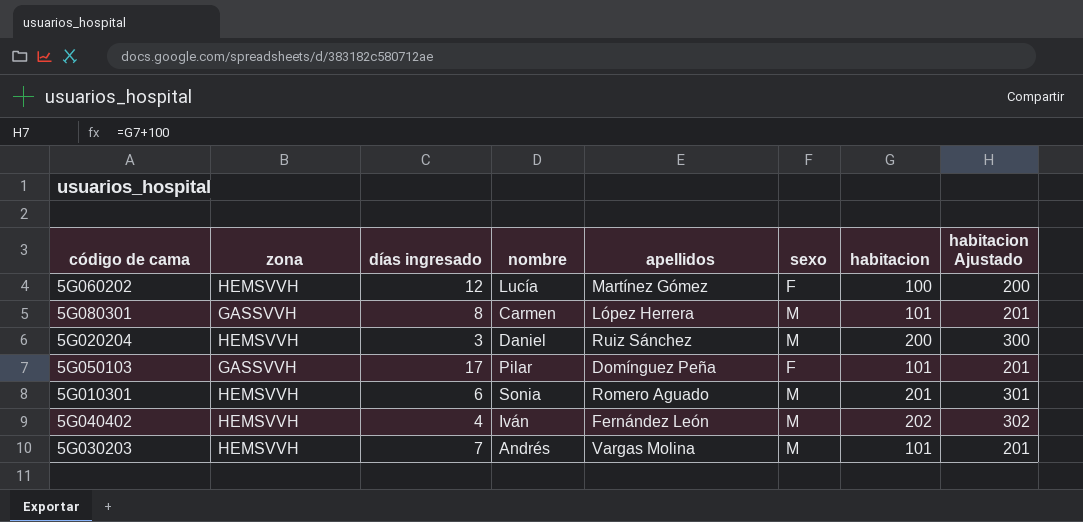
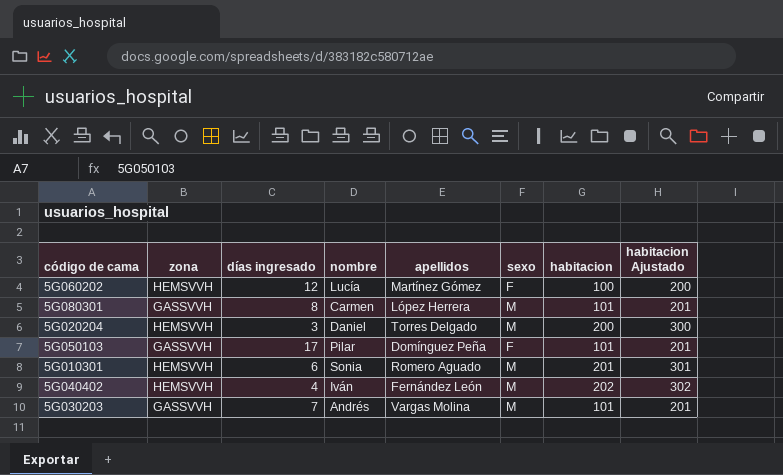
5G020204 | apellidos: Ruiz Sánchez -> Torres Delgado
5G030203 | zona: HEMSVVH -> GASSVVH

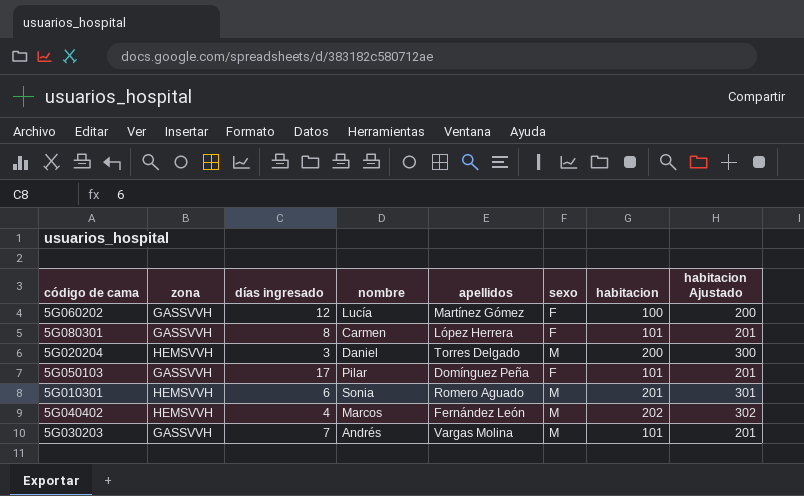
5G060202 | zona: HEMSVVH -> GASSVVH
5G080301 | sexo: M -> F
5G040402 | nombre: Iván -> Marcos

